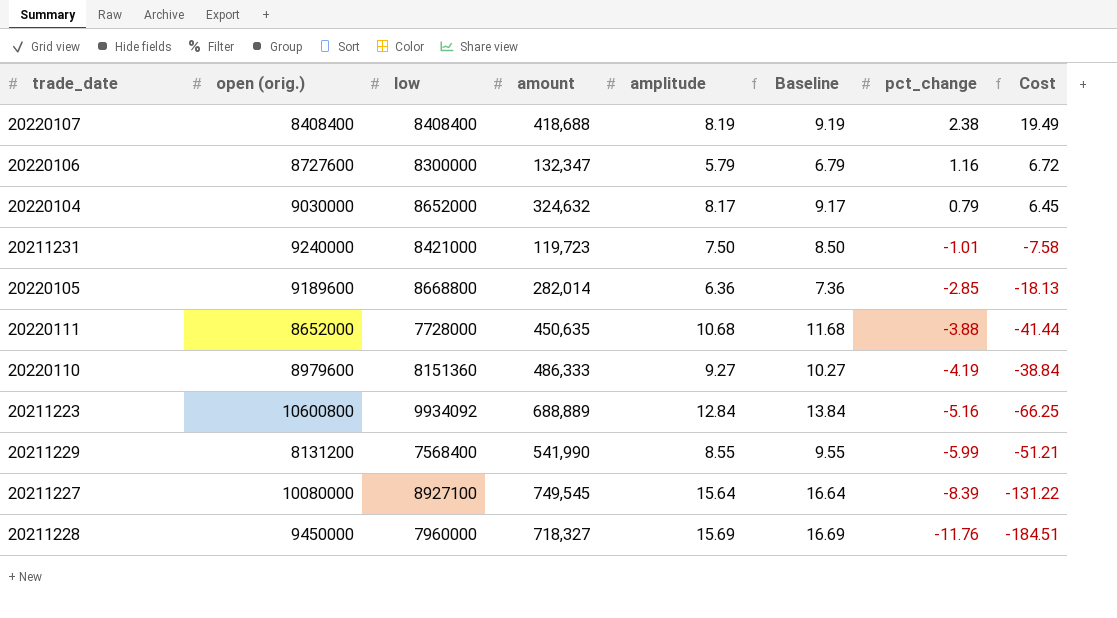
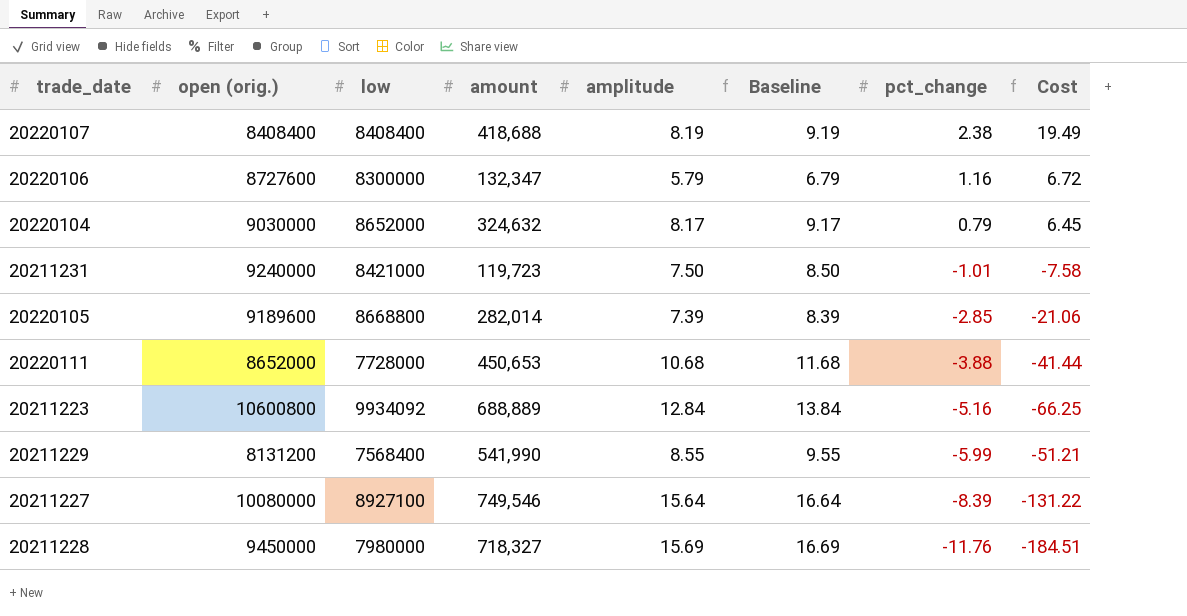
row 20220110: 8979600 | 8151360 | 486,333 | 9.27 | 10.27 | -4.19 | -38.84 -> none
20220105 | amplitude: 6.36 -> 7.39
20220105 | Baseline: 7.36 -> 8.39
20220105 | Cost: -18.13 -> -21.06
20220111 | amount: 450,635 -> 450,653
20211227 | amount: 749,545 -> 749,546
20211228 | low: 7960000 -> 7980000

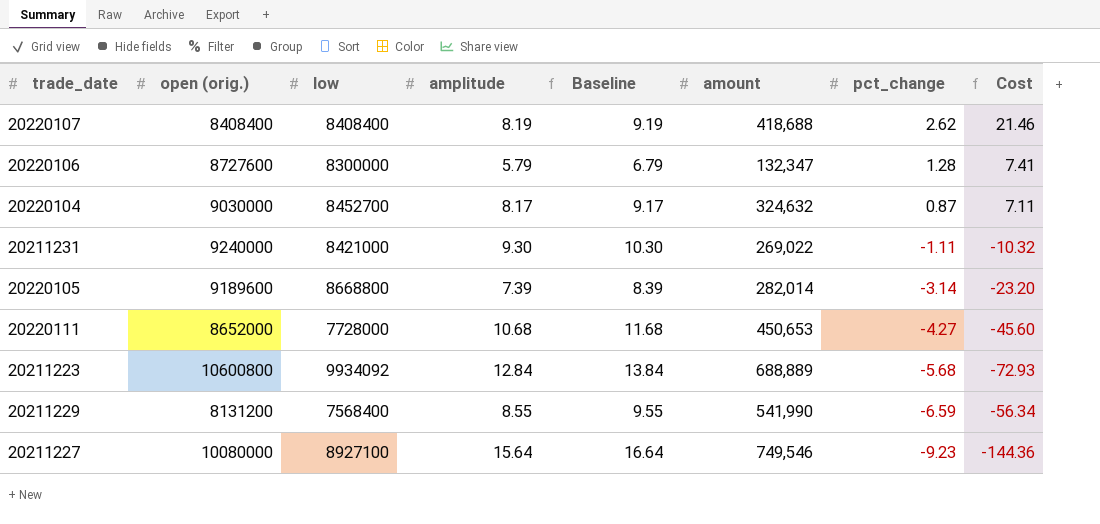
column amount | position: 4 -> 6
row 20211228: 9450000 | 7980000 | 718,327 | 15.69 | 16.69 | -11.76 | -184.51 -> none
20220107 | pct_change: 2.38 -> 2.62
20220107 | Cost: 19.49 -> 21.46
20220106 | pct_change: 1.16 -> 1.28
20220106 | Cost: 6.72 -> 7.41
20220104 | low: 8652000 -> 8452700
20220104 | pct_change: 0.79 -> 0.87
20220104 | Cost: 6.45 -> 7.11
20211231 | amplitude: 7.50 -> 9.30
20211231 | Baseline: 8.50 -> 10.30
20211231 | amount: 119,723 -> 269,022
20211231 | pct_change: -1.01 -> -1.11
20211231 | Cost: -7.58 -> -10.32
20220105 | pct_change: -2.85 -> -3.14
20220105 | Cost: -21.06 -> -23.20
20220111 | pct_change: -3.88 -> -4.27
20220111 | Cost: -41.44 -> -45.60
20211223 | pct_change: -5.16 -> -5.68
20211223 | Cost: -66.25 -> -72.93
20211229 | pct_change: -5.99 -> -6.59
20211229 | Cost: -51.21 -> -56.34
20211227 | pct_change: -8.39 -> -9.23
20211227 | Cost: -131.22 -> -144.36

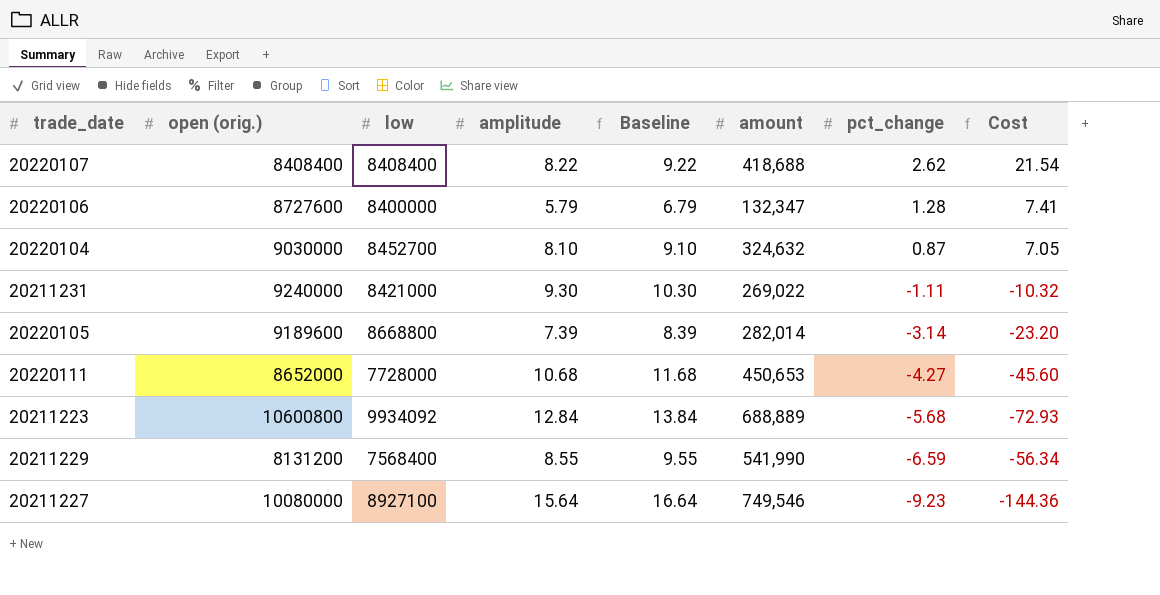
20220107 | amplitude: 8.19 -> 8.22
20220107 | Baseline: 9.19 -> 9.22
20220107 | Cost: 21.46 -> 21.54
20220106 | low: 8300000 -> 8400000
20220104 | amplitude: 8.17 -> 8.10
20220104 | Baseline: 9.17 -> 9.10
20220104 | Cost: 7.11 -> 7.05

